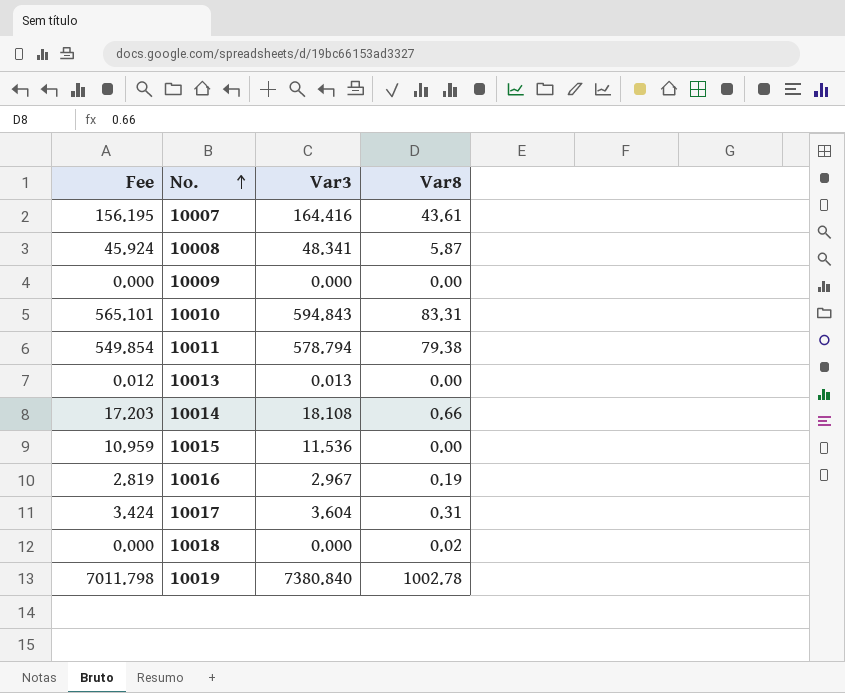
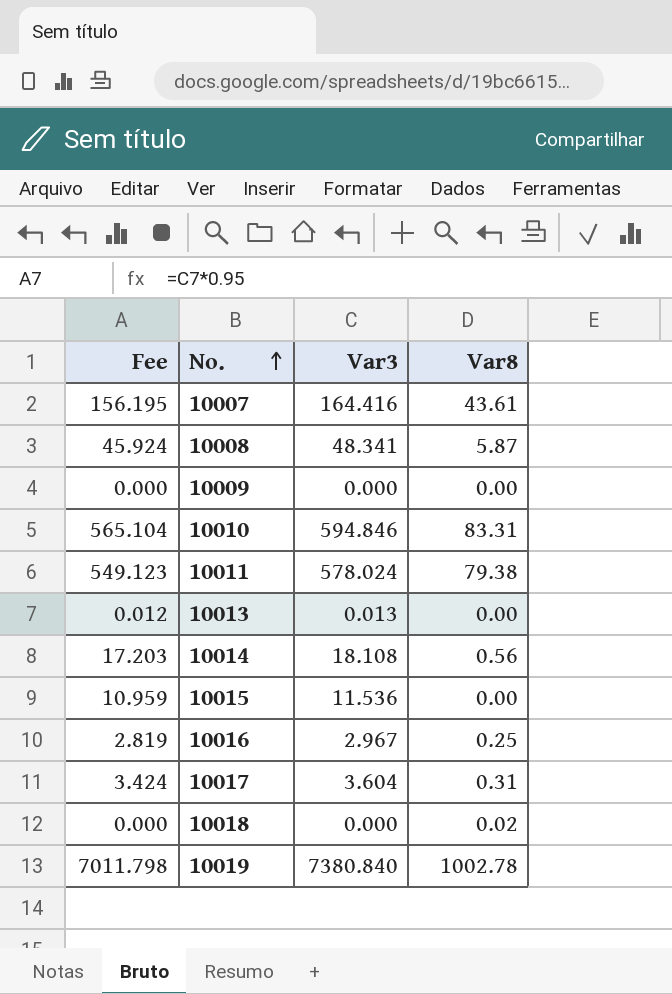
10010 | Fee: 565.101 -> 565.104
10010 | Var3: 594.843 -> 594.846
10011 | Fee: 549.854 -> 549.123
10011 | Var3: 578.794 -> 578.024
10014 | Var8: 0.66 -> 0.56
10016 | Var8: 0.19 -> 0.25

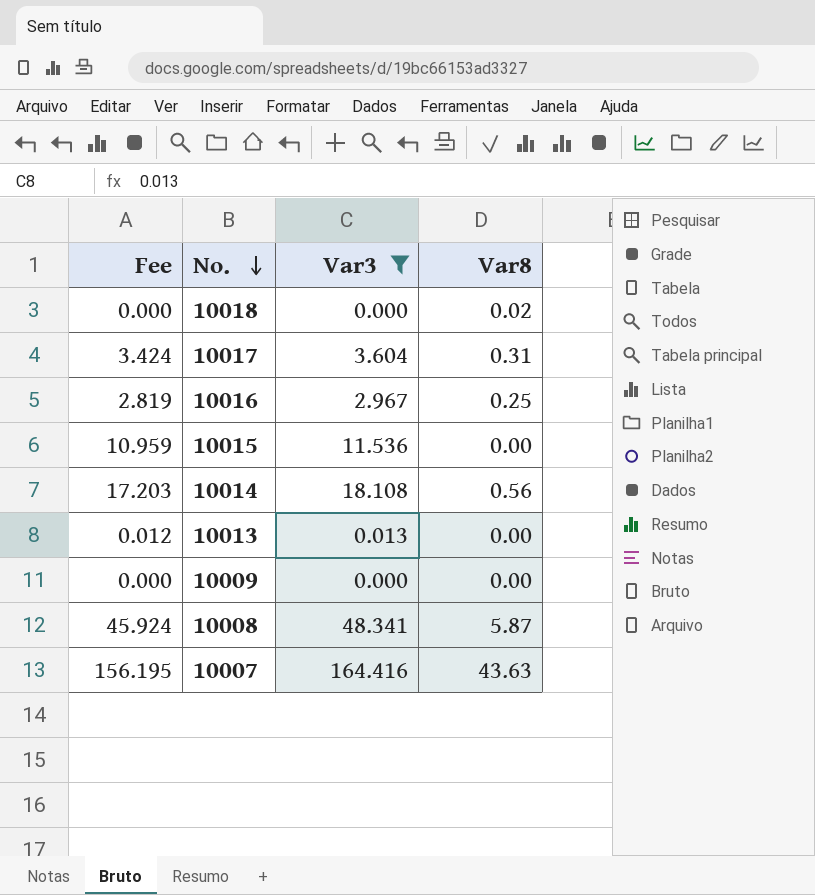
filter: none -> Var3 <= 164.416
row order: No. ascending -> No. descending
10007 | Var8: 43.61 -> 43.63

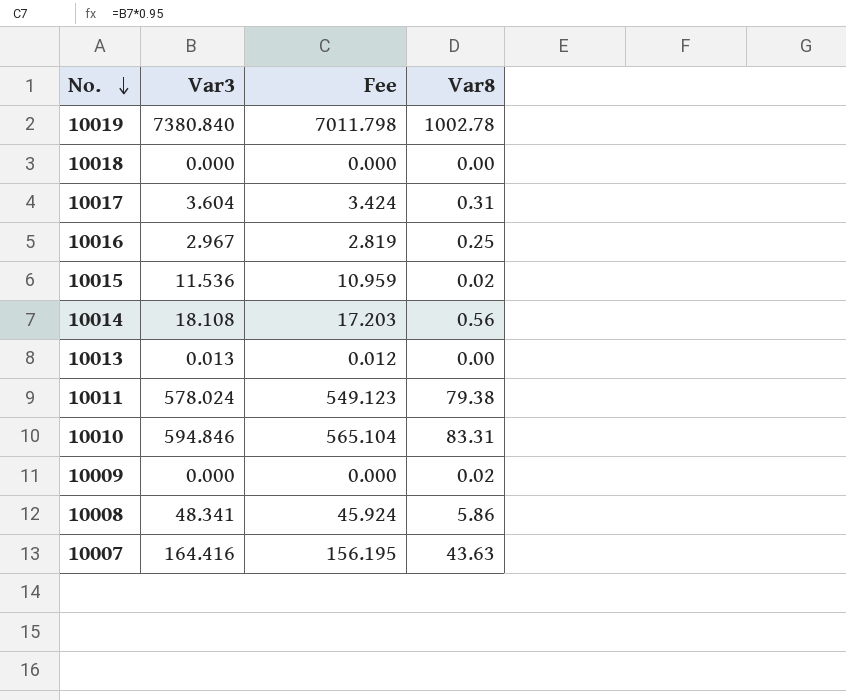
filter: Var3 <= 164.416 -> none
column Fee | position: 1 -> 3
10018 | Var8: 0.02 -> 0.00
10015 | Var8: 0.00 -> 0.02
10009 | Var8: 0.00 -> 0.02
10008 | Var8: 5.87 -> 5.86

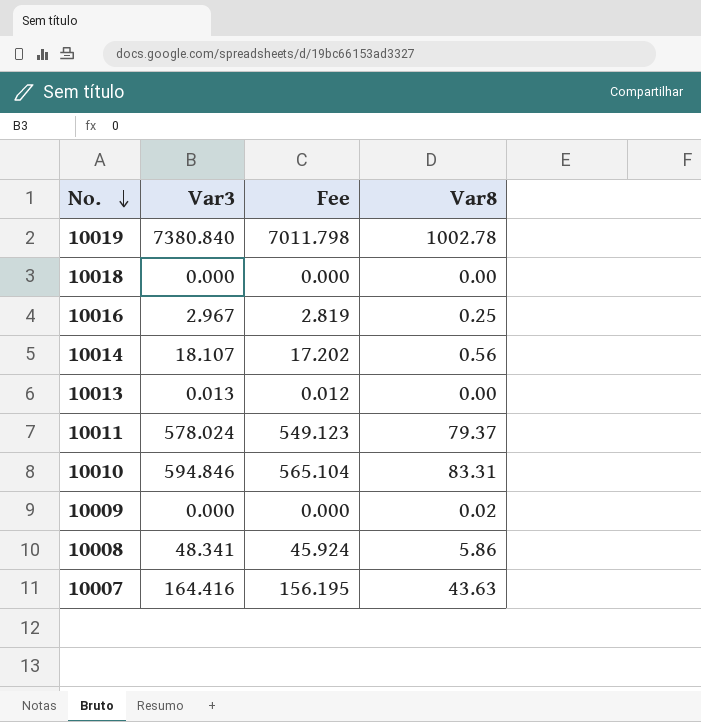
row 10017: 3.604 | 3.424 | 0.31 -> none
row 10015: 11.536 | 10.959 | 0.02 -> none
10014 | Var3: 18.108 -> 18.107
10014 | Fee: 17.203 -> 17.202
10011 | Var8: 79.38 -> 79.37

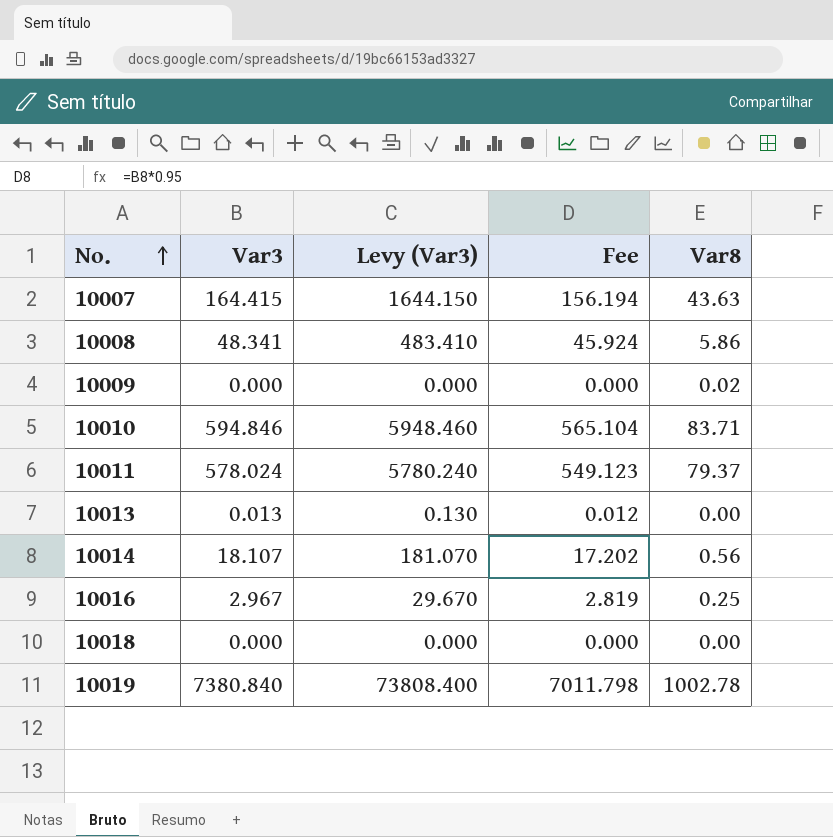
row order: No. descending -> No. ascending
column Levy (Var3) | formula: none -> [Var3] * 10
10007 | Var3: 164.416 -> 164.415
10007 | Fee: 156.195 -> 156.194
10010 | Var8: 83.31 -> 83.71

